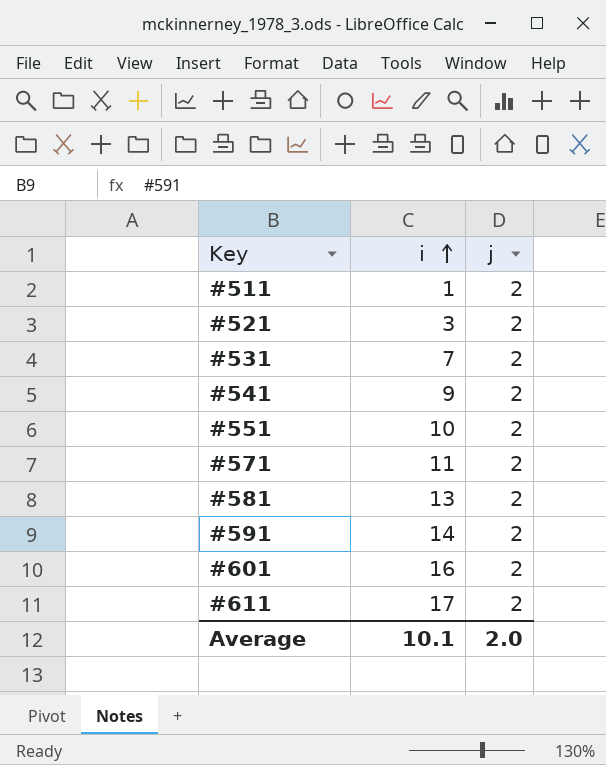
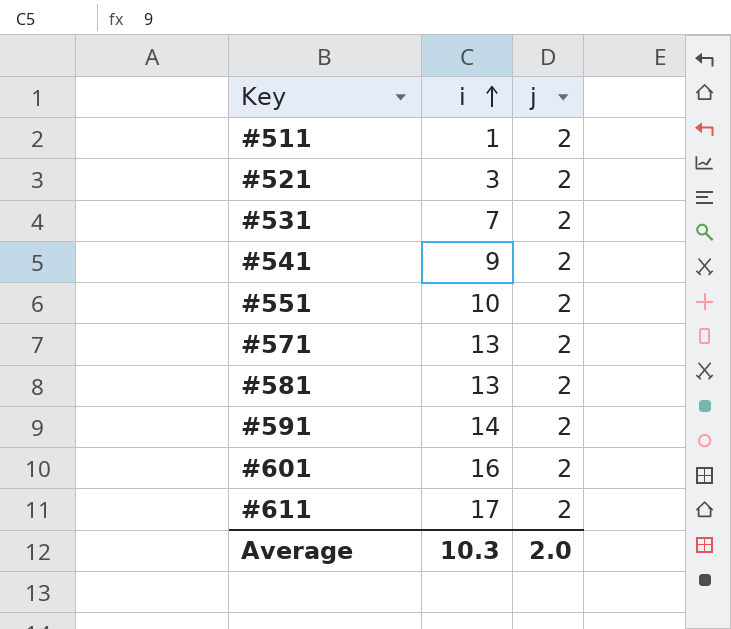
#571 | i: 11 -> 13
Average | i: 10.1 -> 10.3

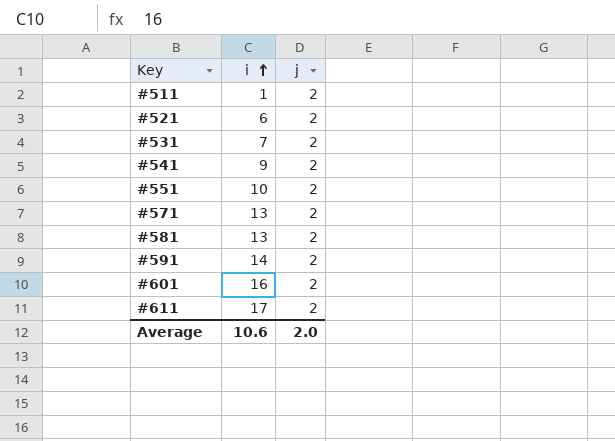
#521 | i: 3 -> 6
Average | i: 10.3 -> 10.6

